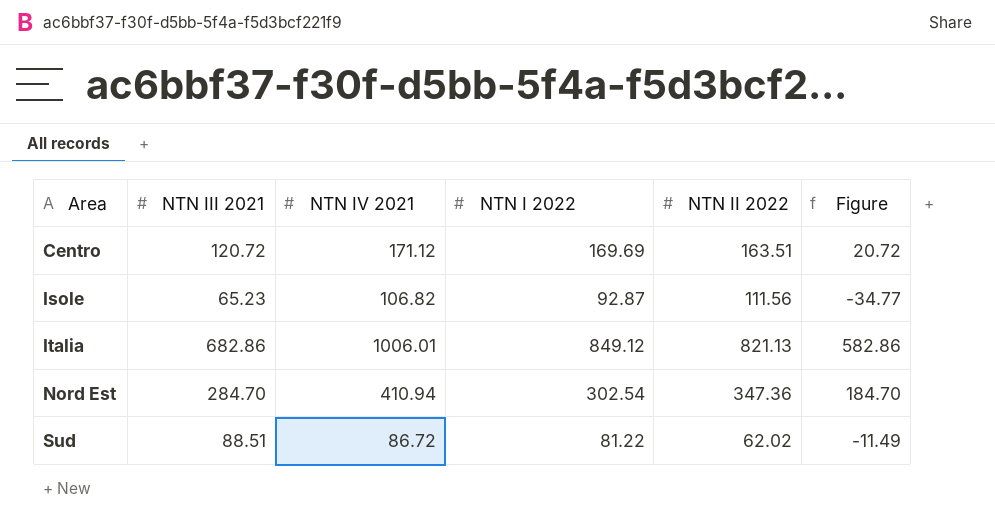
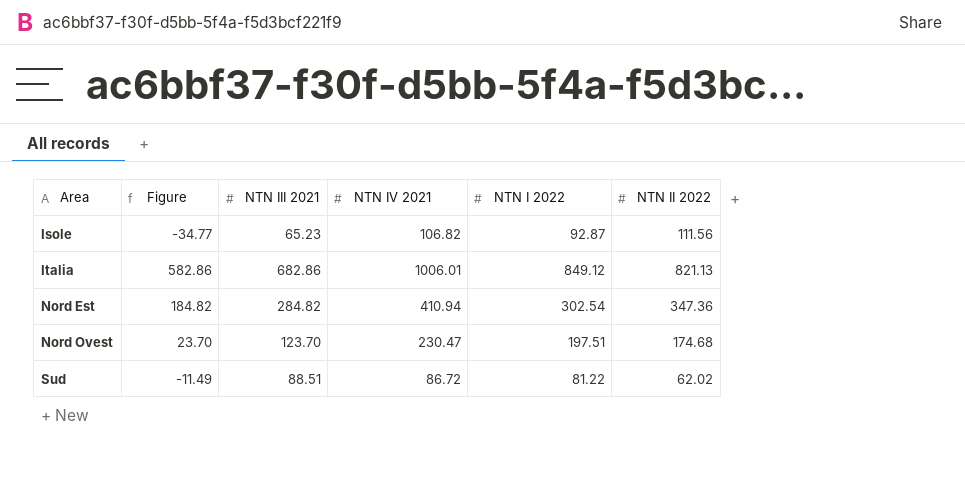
column Figure | position: 6 -> 2
row Centro: 120.72 | 171.12 | 169.69 | 163.51 | 20.72 -> none
Nord Est | Figure: 184.70 -> 184.82
Nord Est | NTN III 2021: 284.70 -> 284.82
row Nord Ovest: none -> 23.70 | 123.70 | 230.47 | 197.51 | 174.68

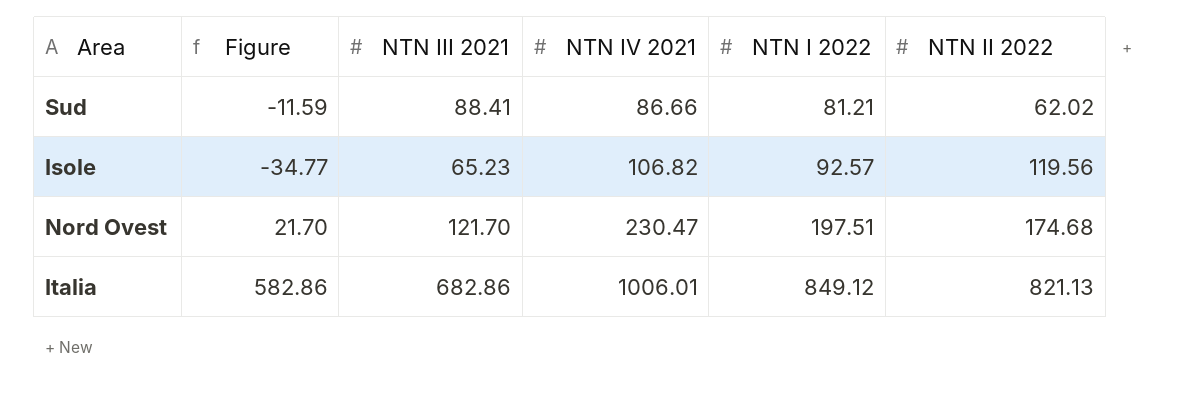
row order: Area ascending -> NTN IV 2021 ascending
row Nord Est: 184.82 | 284.82 | 410.94 | 302.54 | 347.36 -> none
Sud | Figure: -11.49 -> -11.59
Sud | NTN III 2021: 88.51 -> 88.41
Sud | NTN IV 2021: 86.72 -> 86.66
Sud | NTN I 2022: 81.22 -> 81.21
Isole | NTN I 2022: 92.87 -> 92.57
Isole | NTN II 2022: 111.56 -> 119.56
Nord Ovest | Figure: 23.70 -> 21.70
Nord Ovest | NTN III 2021: 123.70 -> 121.70

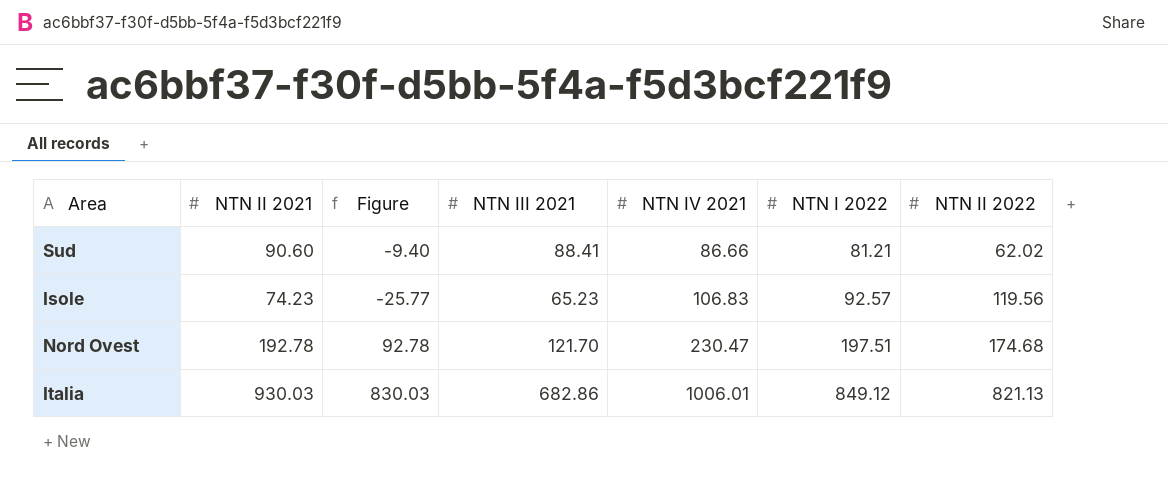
column NTN II 2021 | position: none -> 2
column Figure | formula: [NTN III 2021] - 100 -> [NTN II 2021] - 100
Isole | NTN IV 2021: 106.82 -> 106.83

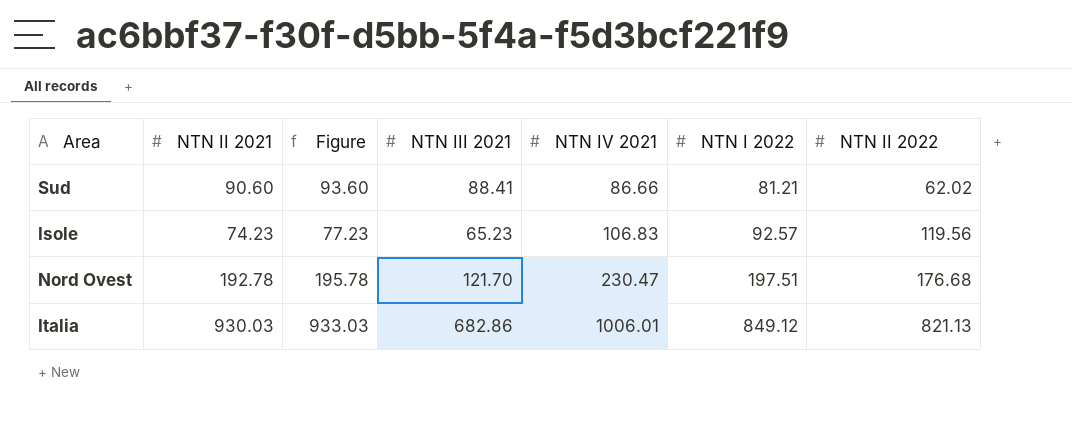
column Figure | formula: [NTN II 2021] - 100 -> [NTN II 2021] + 3
Nord Ovest | NTN II 2022: 174.68 -> 176.68

